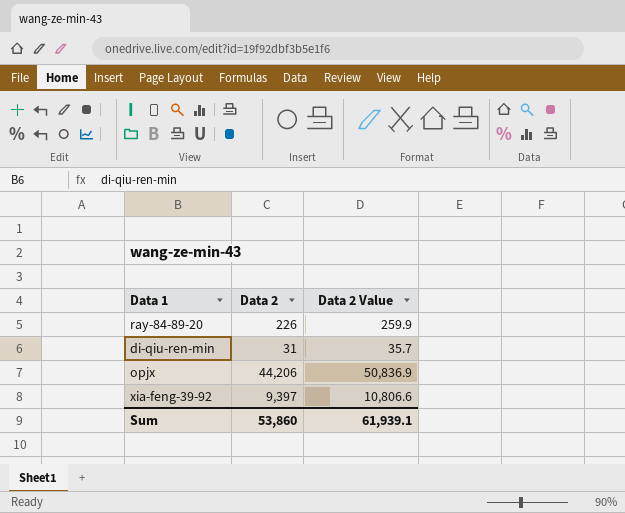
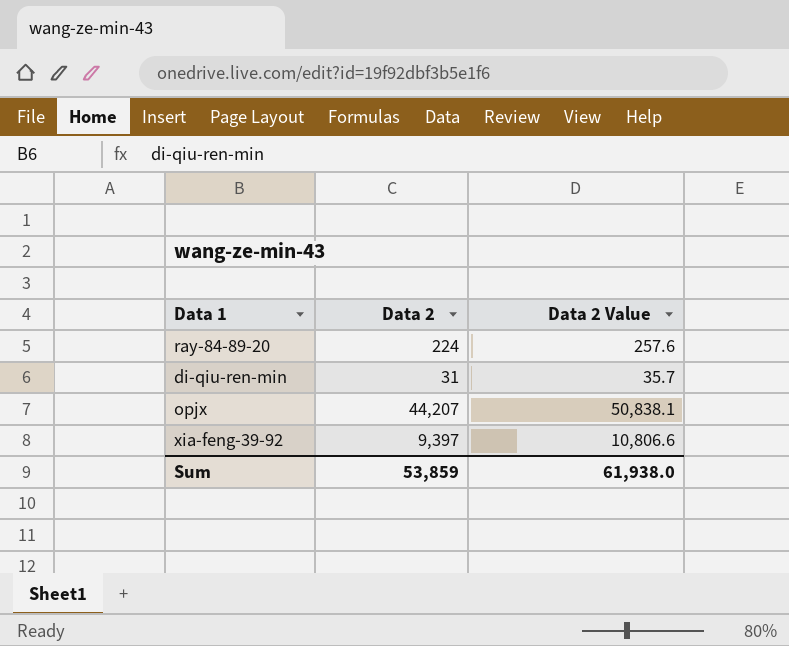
ray-84-89-20 | Data 2: 226 -> 224
ray-84-89-20 | Data 2 Value: 259.9 -> 257.6
opjx | Data 2: 44,206 -> 44,207
opjx | Data 2 Value: 50,836.9 -> 50,838.1
Sum | Data 2: 53,860 -> 53,859
Sum | Data 2 Value: 61,939.1 -> 61,938.0

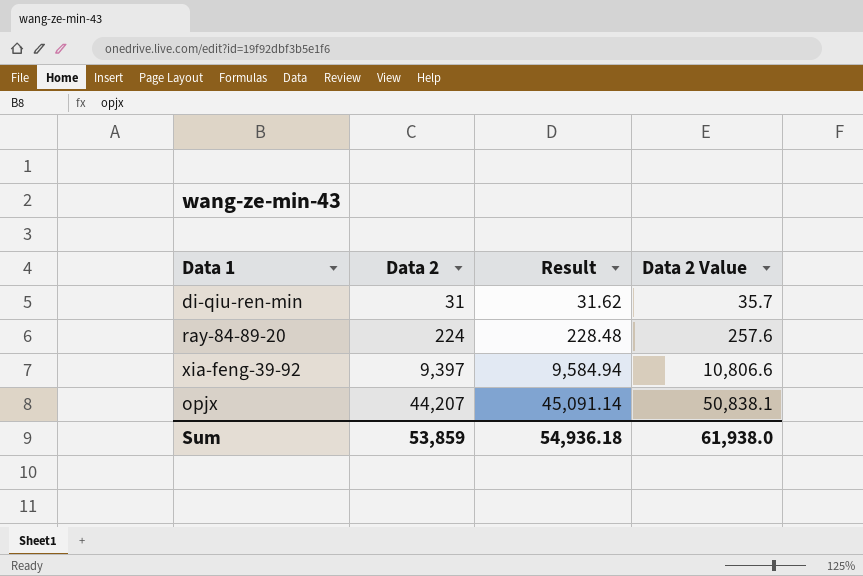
row order: none -> Data 2 ascending
column Result | formula: none -> [Data 2] * 1.02

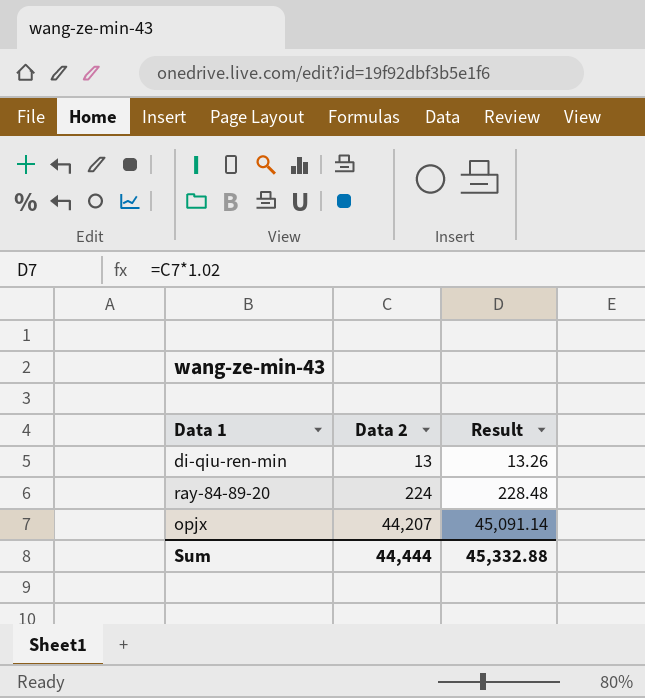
column Data 2 Value | formula: [Data 2] * 1.15 -> none
row xia-feng-39-92: 9,397 | 9,584.94 | 10,806.6 -> none
di-qiu-ren-min | Data 2: 31 -> 13
di-qiu-ren-min | Result: 31.62 -> 13.26
Sum | Data 2: 53,859 -> 44,444
Sum | Result: 54,936.18 -> 45,332.88

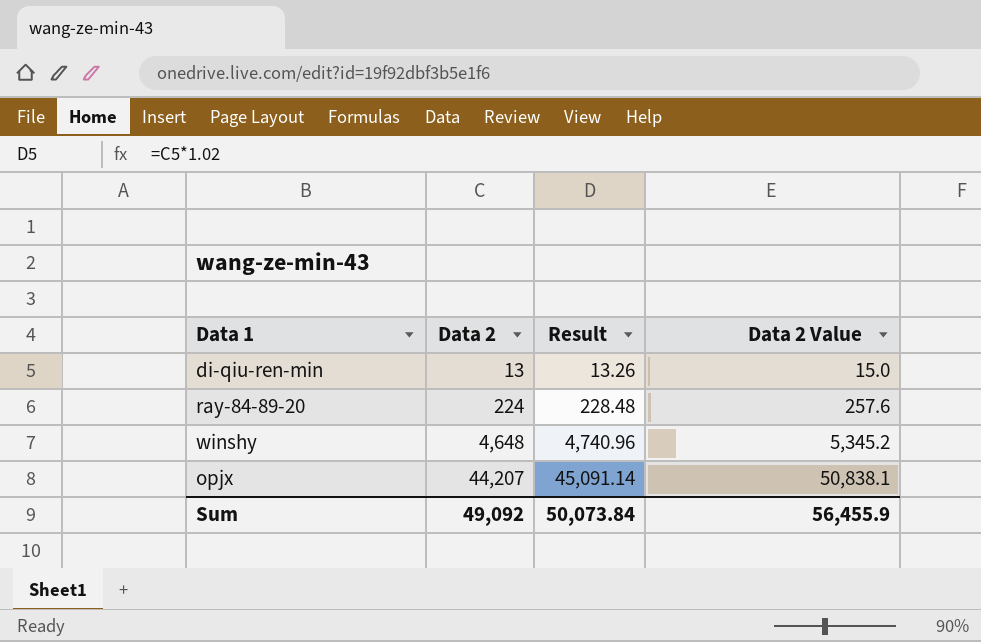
column Data 2 Value | formula: none -> [Data 2] * 1.15
row winshy: none -> 4,648 | 4,740.96 | 5,345.2
Sum | Data 2: 44,444 -> 49,092
Sum | Result: 45,332.88 -> 50,073.84

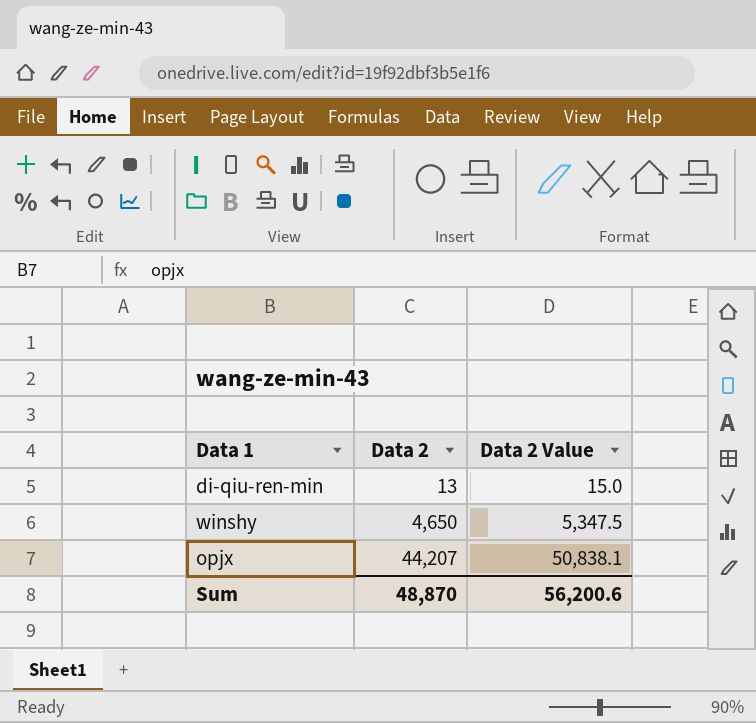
column Result | formula: [Data 2] * 1.02 -> none
row ray-84-89-20: 224 | 228.48 | 257.6 -> none
winshy | Data 2: 4,648 -> 4,650
winshy | Data 2 Value: 5,345.2 -> 5,347.5
Sum | Data 2: 49,092 -> 48,870
Sum | Data 2 Value: 56,455.9 -> 56,200.6

